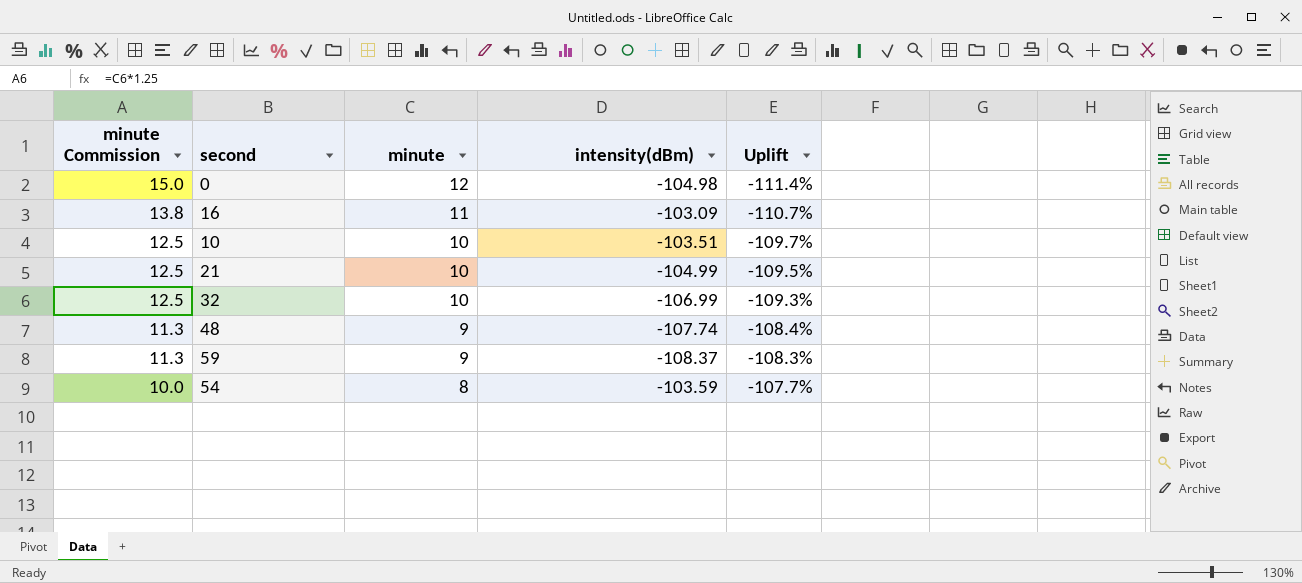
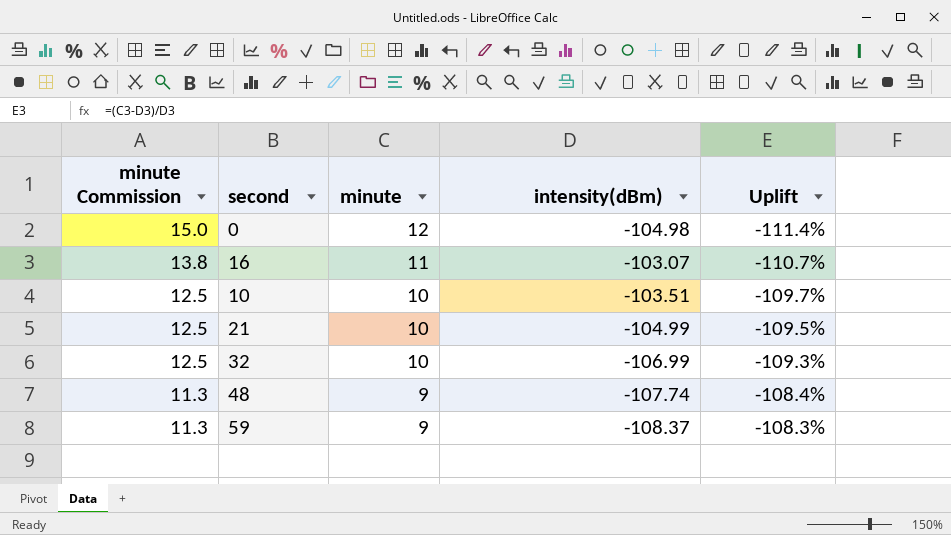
row 54: 10.0 | 8 | -103.59 | -107.7% -> none
16 | intensity(dBm): -103.09 -> -103.07

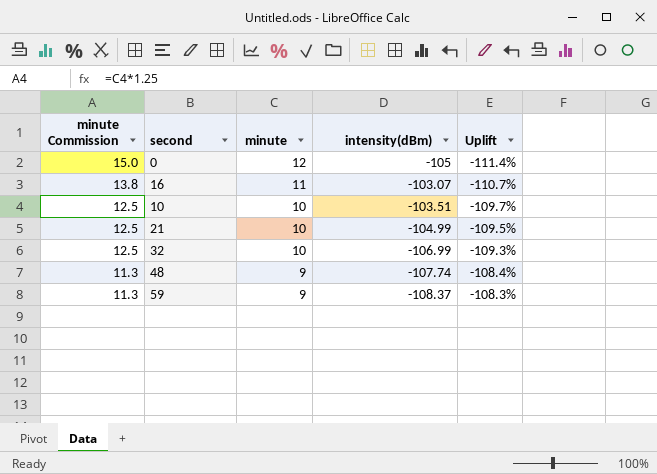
0 | intensity(dBm): -104.98 -> -105

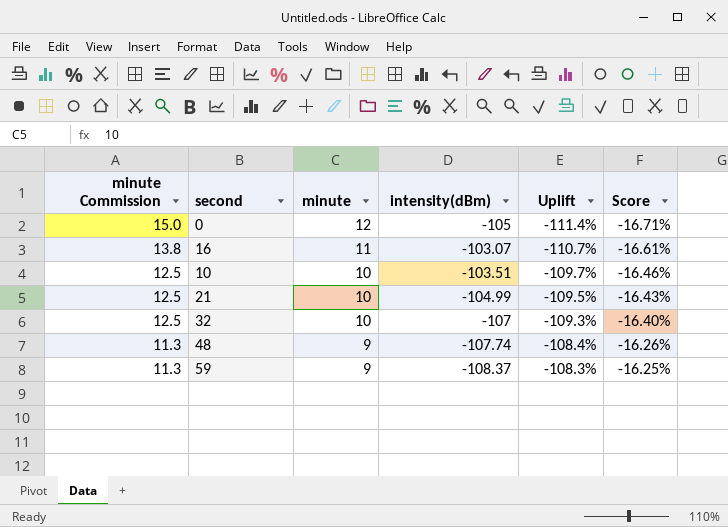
column Score | formula: none -> [Uplift] * 0.15
32 | intensity(dBm): -106.99 -> -107

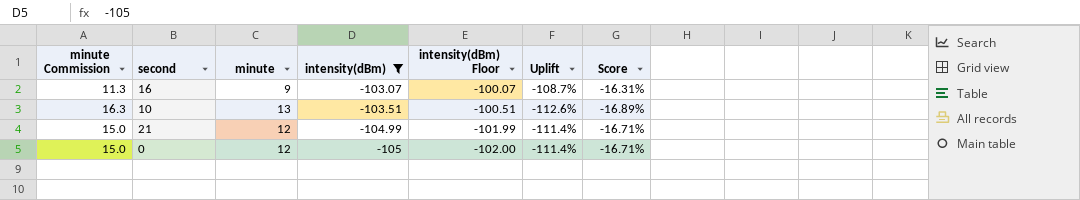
filter: none -> intensity(dBm) >= -105
row order: minute Commission descending -> intensity(dBm) descending
column intensity(dBm) Floor | formula: none -> [intensity(dBm)] + 3
16 | minute Commission: 13.8 -> 11.3
16 | minute: 11 -> 9
16 | Uplift: -110.7% -> -108.7%
16 | Score: -16.61% -> -16.31%
10 | minute Commission: 12.5 -> 16.3
10 | minute: 10 -> 13
10 | Uplift: -109.7% -> -112.6%
10 | Score: -16.46% -> -16.89%
21 | minute Commission: 12.5 -> 15.0
21 | minute: 10 -> 12
21 | Uplift: -109.5% -> -111.4%
21 | Score: -16.43% -> -16.71%

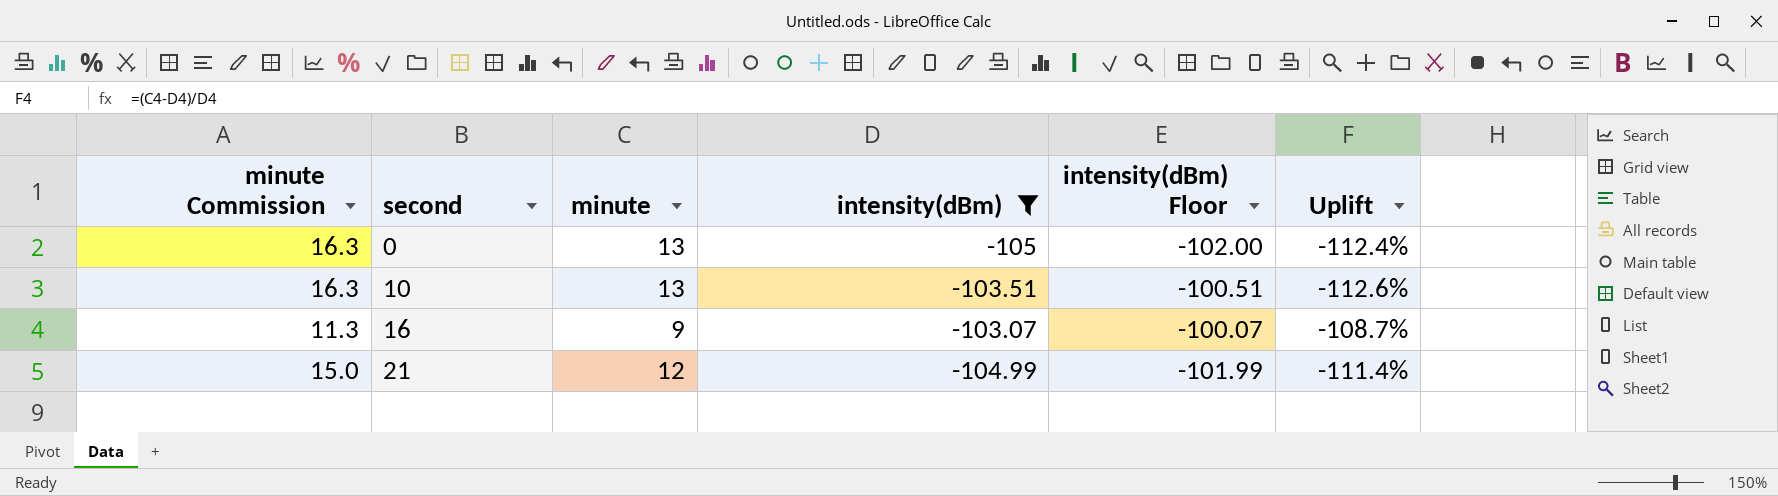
row order: intensity(dBm) descending -> second ascending
column Score | formula: [Uplift] * 0.15 -> none
0 | minute Commission: 15.0 -> 16.3
0 | minute: 12 -> 13
0 | Uplift: -111.4% -> -112.4%

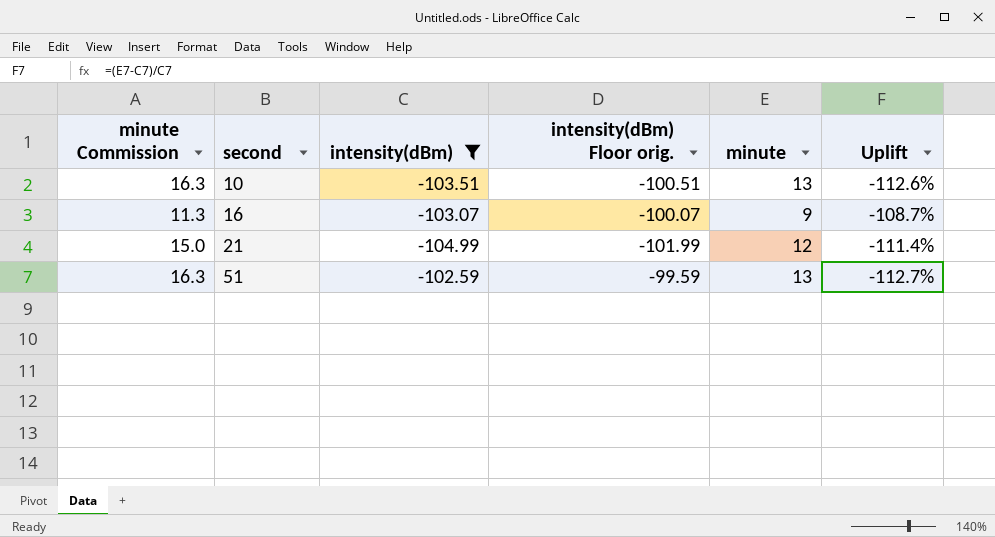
column name: intensity(dBm) Floor -> intensity(dBm) Floor orig.
column minute | position: 3 -> 5
row 0: 16.3 | 13 | -105 | -102.00 | -112.4% -> none
row 51: none -> 16.3 | -102.59 | -99.59 | 13 | -112.7%

